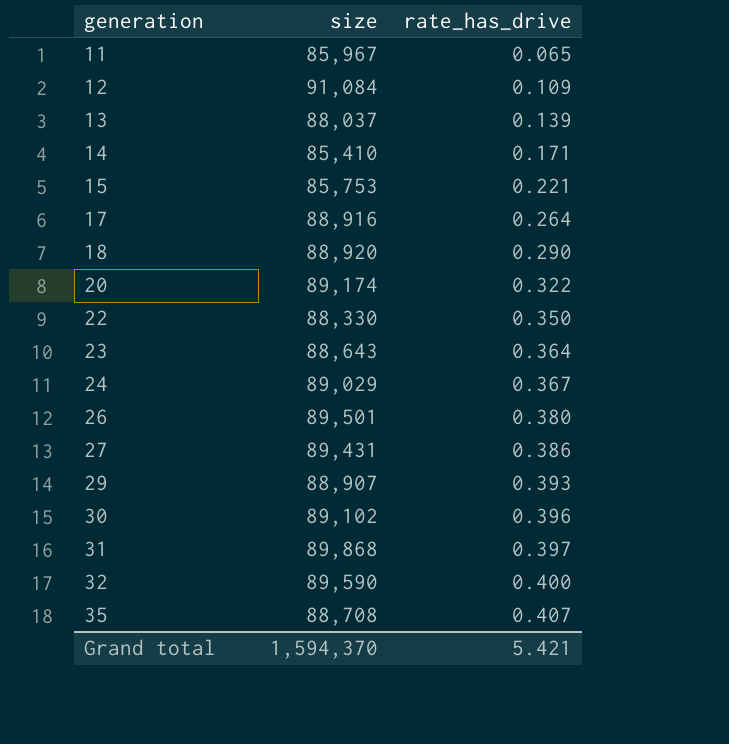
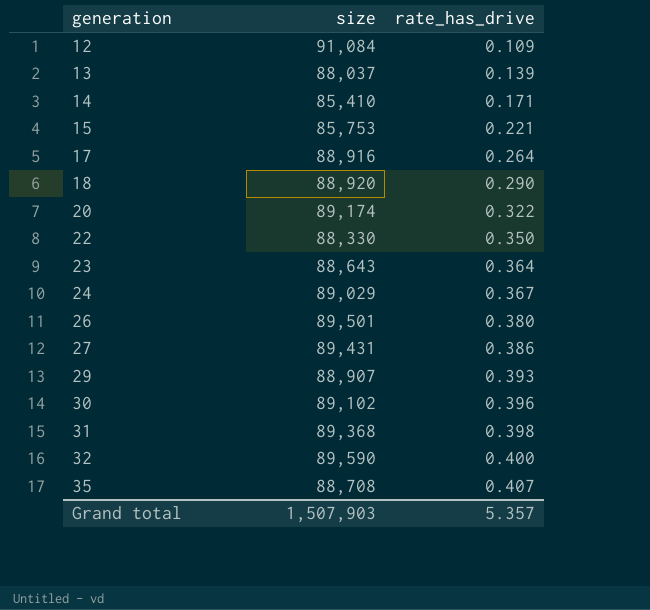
row 11: 85,967 | 0.065 -> none
31 | size: 89,868 -> 89,368
31 | rate_has_drive: 0.397 -> 0.398
Grand total | size: 1,594,370 -> 1,507,903
Grand total | rate_has_drive: 5.421 -> 5.357

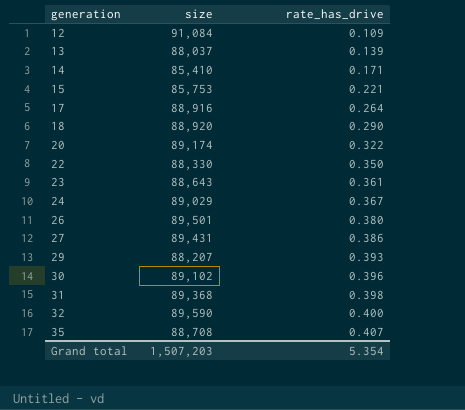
23 | rate_has_drive: 0.364 -> 0.361
29 | size: 88,907 -> 88,207
Grand total | size: 1,507,903 -> 1,507,203
Grand total | rate_has_drive: 5.357 -> 5.354

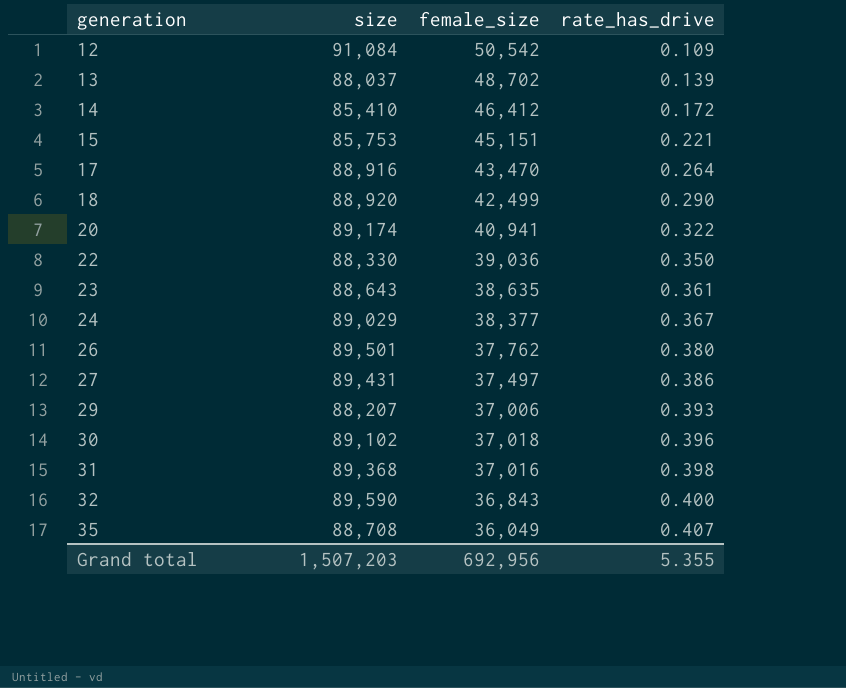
column female_size | position: none -> 3
14 | rate_has_drive: 0.171 -> 0.172
Grand total | rate_has_drive: 5.354 -> 5.355

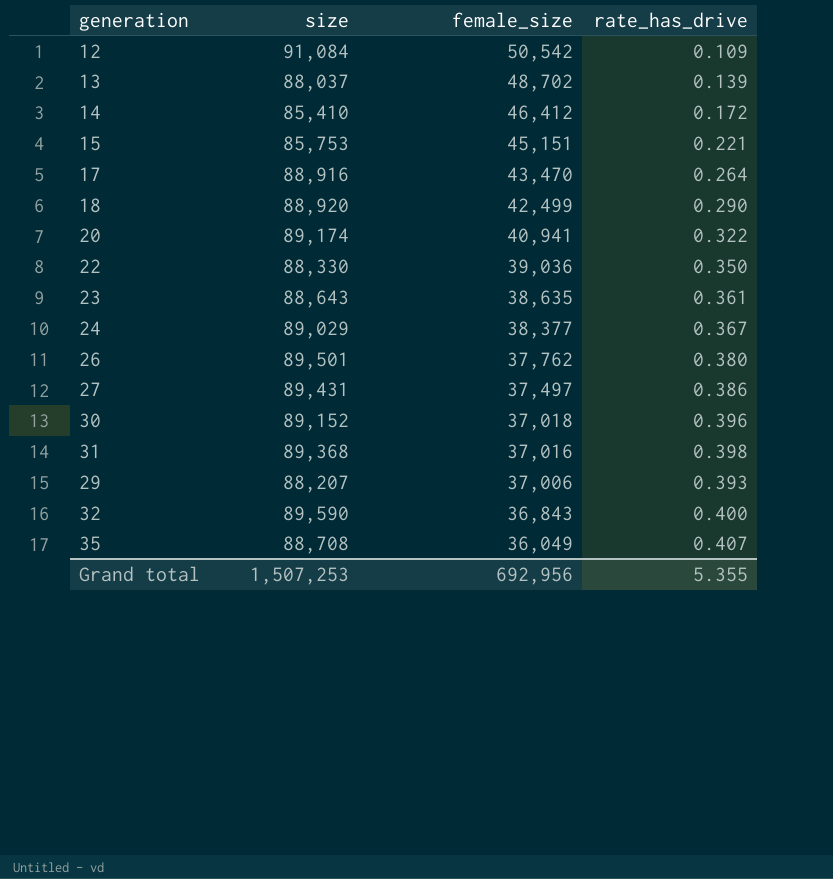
row order: generation ascending -> female_size descending
30 | size: 89,102 -> 89,152
Grand total | size: 1,507,203 -> 1,507,253

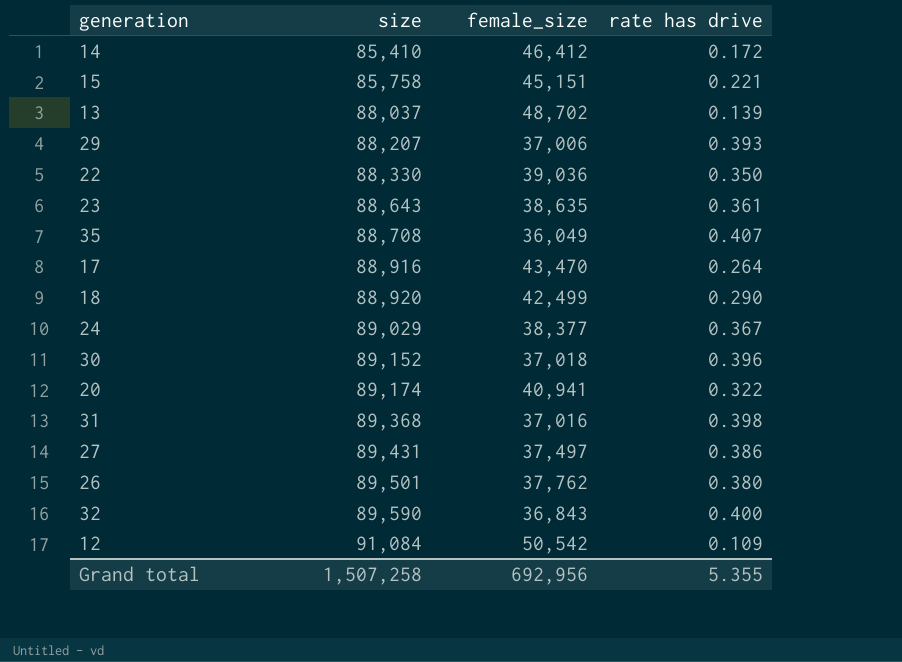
row order: female_size descending -> size ascending
column name: rate_has_drive -> rate has drive
15 | size: 85,753 -> 85,758
Grand total | size: 1,507,253 -> 1,507,258

